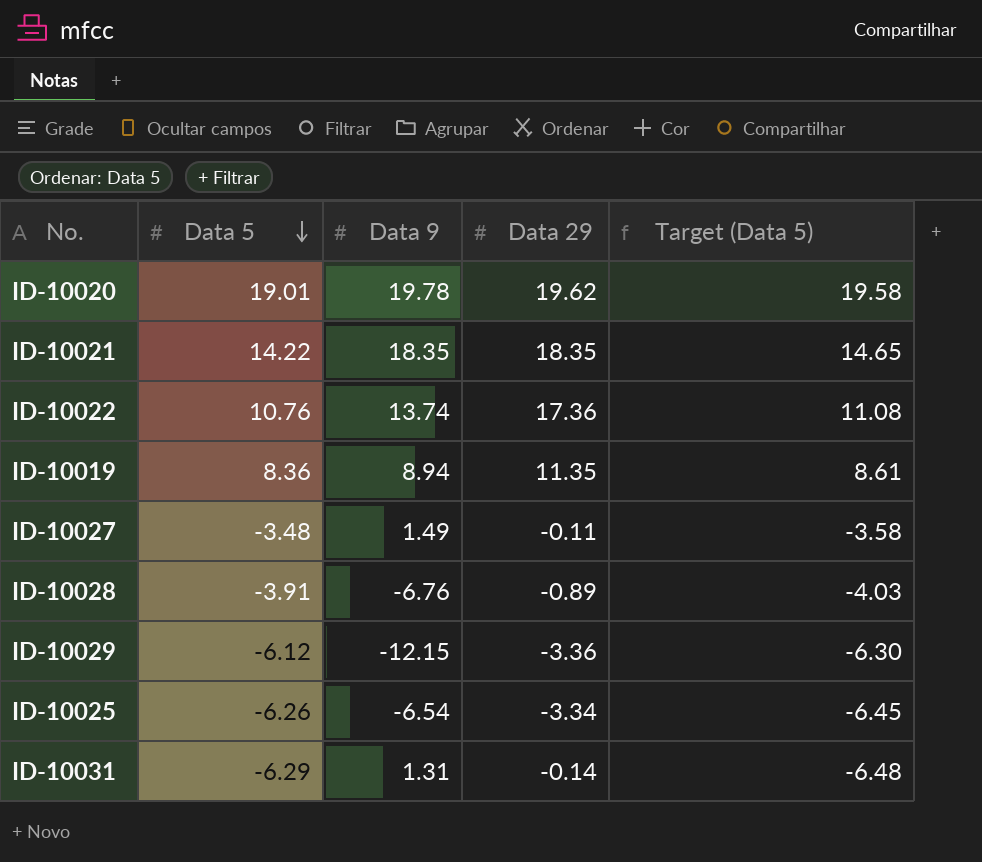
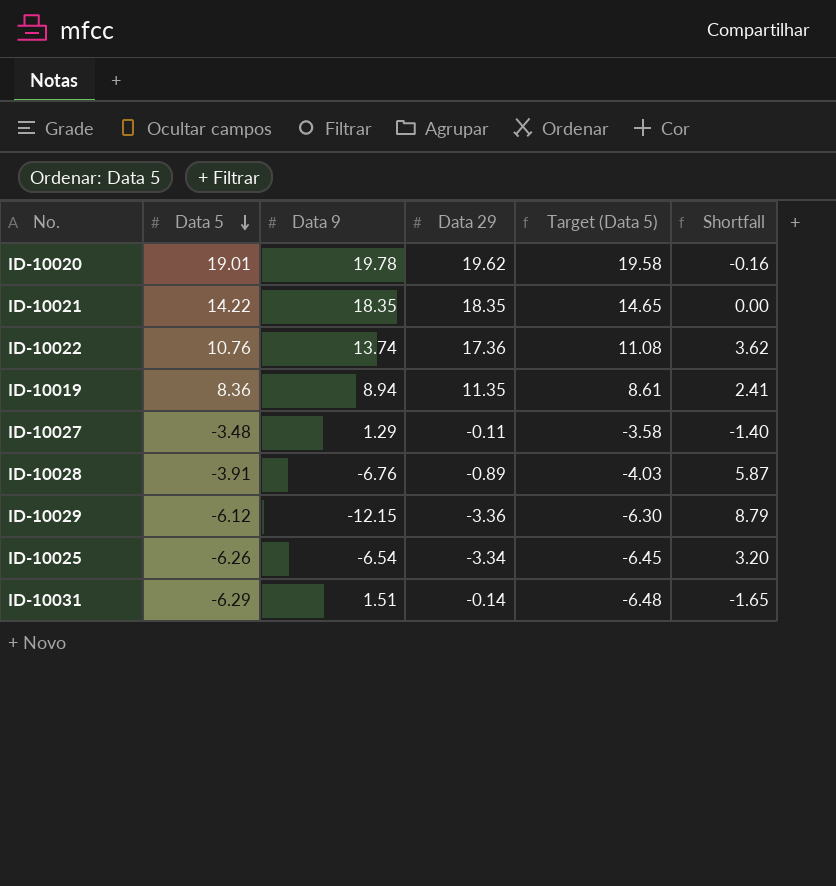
column Shortfall | formula: none -> [Data 29] - [Data 9]
ID-10027 | Data 9: 1.49 -> 1.29
ID-10031 | Data 9: 1.31 -> 1.51

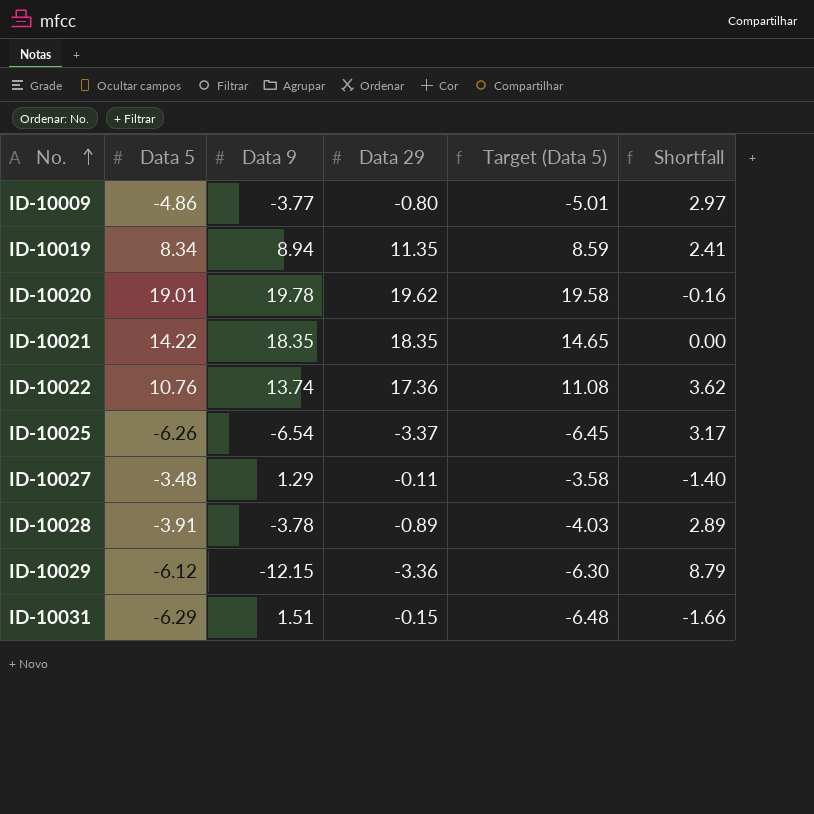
row order: Data 5 descending -> No. ascending
row ID-10009: none -> -4.86 | -3.77 | -0.80 | -5.01 | 2.97
ID-10019 | Data 5: 8.36 -> 8.34
ID-10019 | Target (Data 5): 8.61 -> 8.59
ID-10025 | Data 29: -3.34 -> -3.37
ID-10025 | Shortfall: 3.20 -> 3.17
ID-10028 | Data 9: -6.76 -> -3.78
ID-10028 | Shortfall: 5.87 -> 2.89
ID-10031 | Data 29: -0.14 -> -0.15
ID-10031 | Shortfall: -1.65 -> -1.66

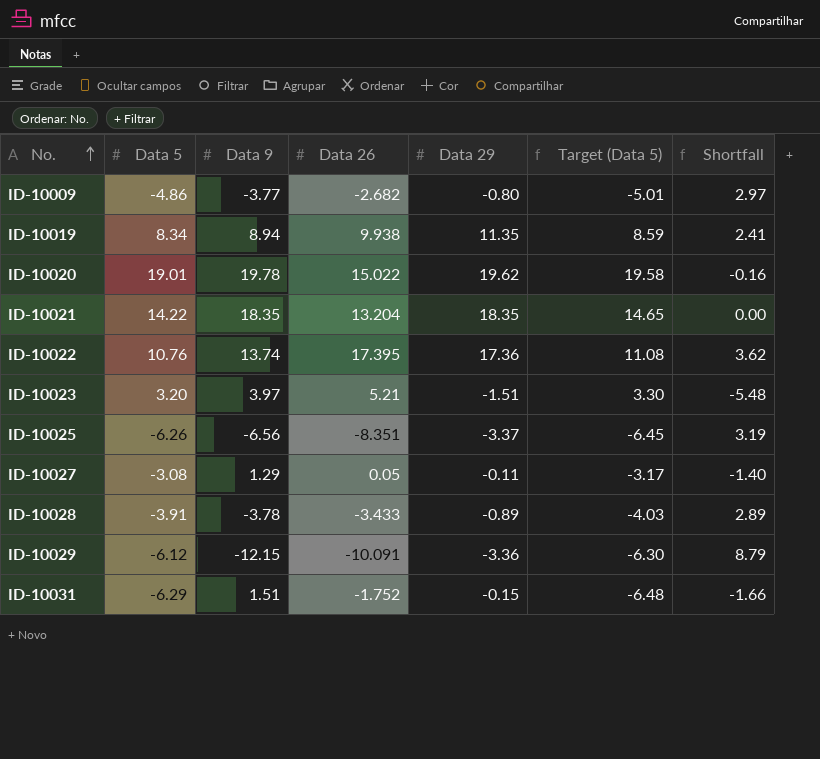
column Data 26 | position: none -> 4
row ID-10023: none -> 3.20 | 3.97 | 5.21 | -1.51 | 3.30 | -5.48
ID-10025 | Data 9: -6.54 -> -6.56
ID-10025 | Shortfall: 3.17 -> 3.19
ID-10027 | Data 5: -3.48 -> -3.08
ID-10027 | Target (Data 5): -3.58 -> -3.17

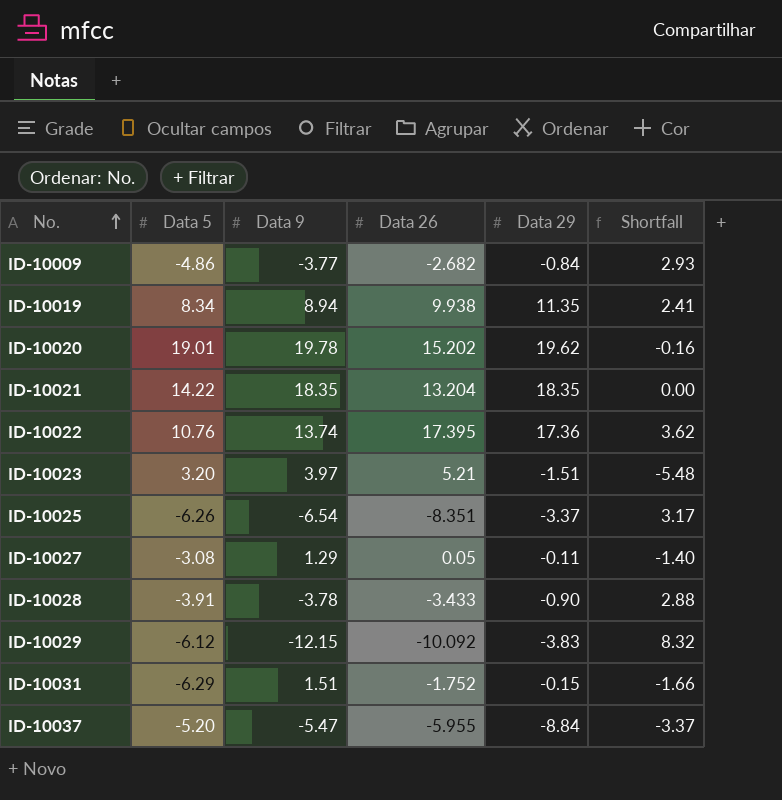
column Target (Data 5) | formula: [Data 5] * 1.03 -> none
ID-10009 | Data 29: -0.80 -> -0.84
ID-10009 | Shortfall: 2.97 -> 2.93
ID-10020 | Data 26: 15.022 -> 15.202
ID-10025 | Data 9: -6.56 -> -6.54
ID-10025 | Shortfall: 3.19 -> 3.17
ID-10028 | Data 29: -0.89 -> -0.90
ID-10028 | Shortfall: 2.89 -> 2.88
ID-10029 | Data 26: -10.091 -> -10.092
ID-10029 | Data 29: -3.36 -> -3.83
ID-10029 | Shortfall: 8.79 -> 8.32
row ID-10037: none -> -5.20 | -5.47 | -5.955 | -8.84 | -3.37

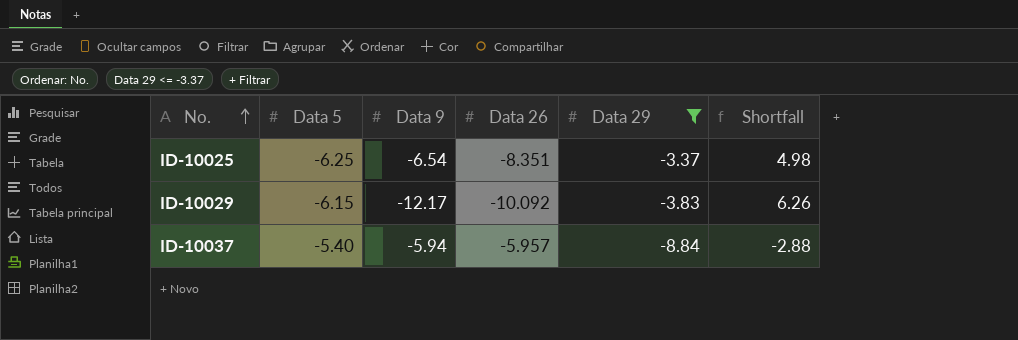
filter: none -> Data 29 <= -3.37
column Shortfall | formula: [Data 29] - [Data 9] -> [Data 29] - [Data 26]
ID-10025 | Data 5: -6.26 -> -6.25
ID-10029 | Data 5: -6.12 -> -6.15
ID-10029 | Data 9: -12.15 -> -12.17
ID-10037 | Data 5: -5.20 -> -5.40
ID-10037 | Data 9: -5.47 -> -5.94
ID-10037 | Data 26: -5.955 -> -5.957

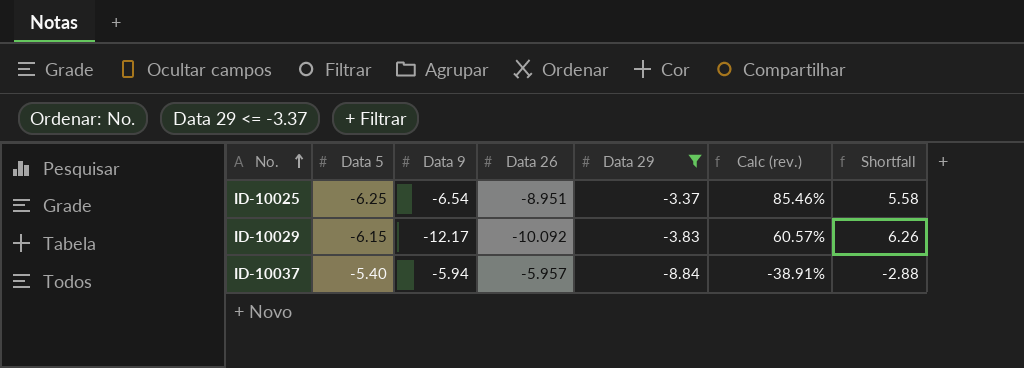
column Calc (rev.) | formula: none -> ([Data 5] - [Data 29]) / [Data 29]
ID-10025 | Data 26: -8.351 -> -8.951
ID-10025 | Shortfall: 4.98 -> 5.58

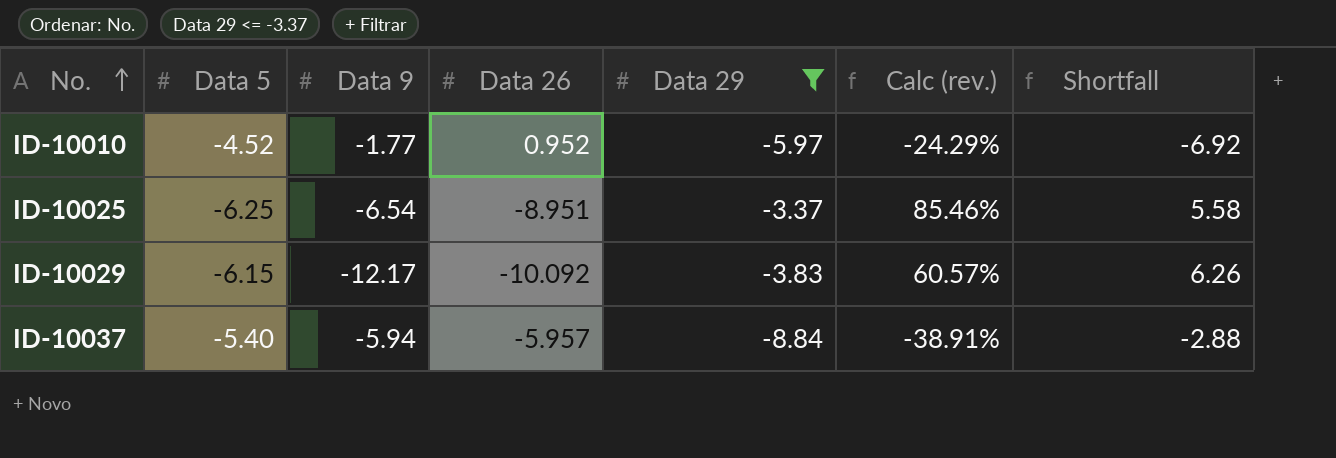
row ID-10010: none -> -4.52 | -1.77 | 0.952 | -5.97 | -24.29% | -6.92

